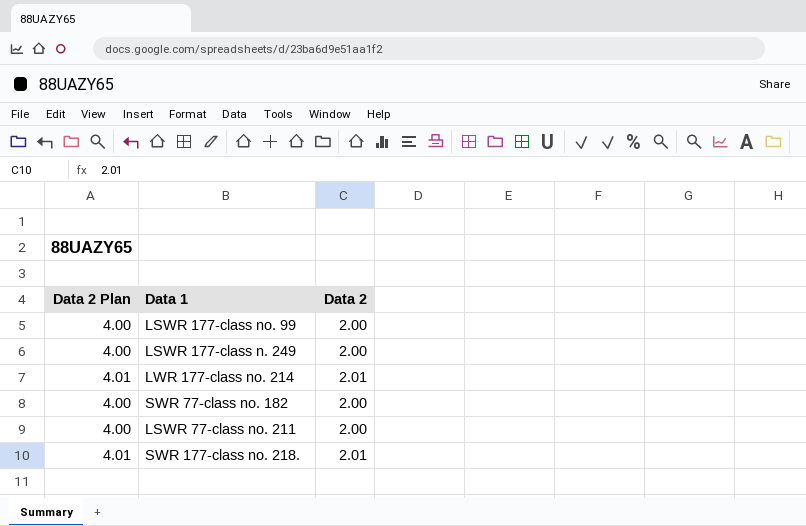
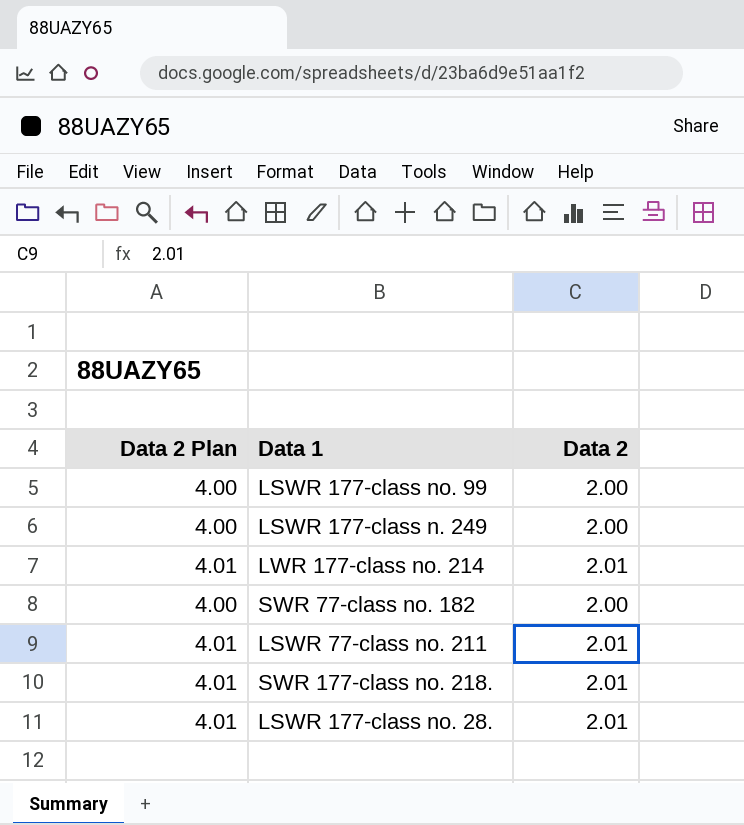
LSWR 77-class no. 211 | Data 2 Plan: 4.00 -> 4.01
LSWR 77-class no. 211 | Data 2: 2.00 -> 2.01
row LSWR 177-class no. 28.: none -> 4.01 | 2.01

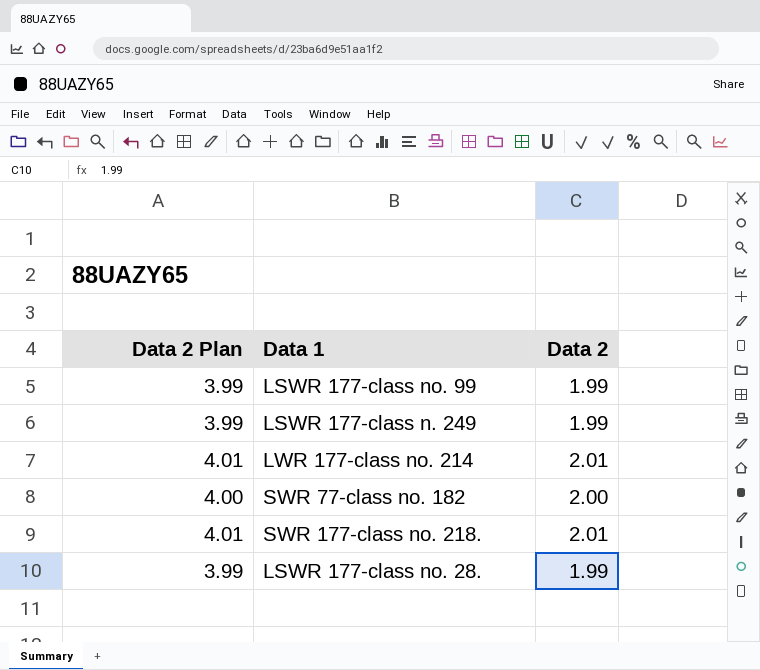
row LSWR 77-class no. 211: 4.01 | 2.01 -> none
LSWR 177-class no. 99 | Data 2 Plan: 4.00 -> 3.99
LSWR 177-class no. 99 | Data 2: 2.00 -> 1.99
LSWR 177-class n. 249 | Data 2 Plan: 4.00 -> 3.99
LSWR 177-class n. 249 | Data 2: 2.00 -> 1.99
LSWR 177-class no. 28. | Data 2 Plan: 4.01 -> 3.99
LSWR 177-class no. 28. | Data 2: 2.01 -> 1.99

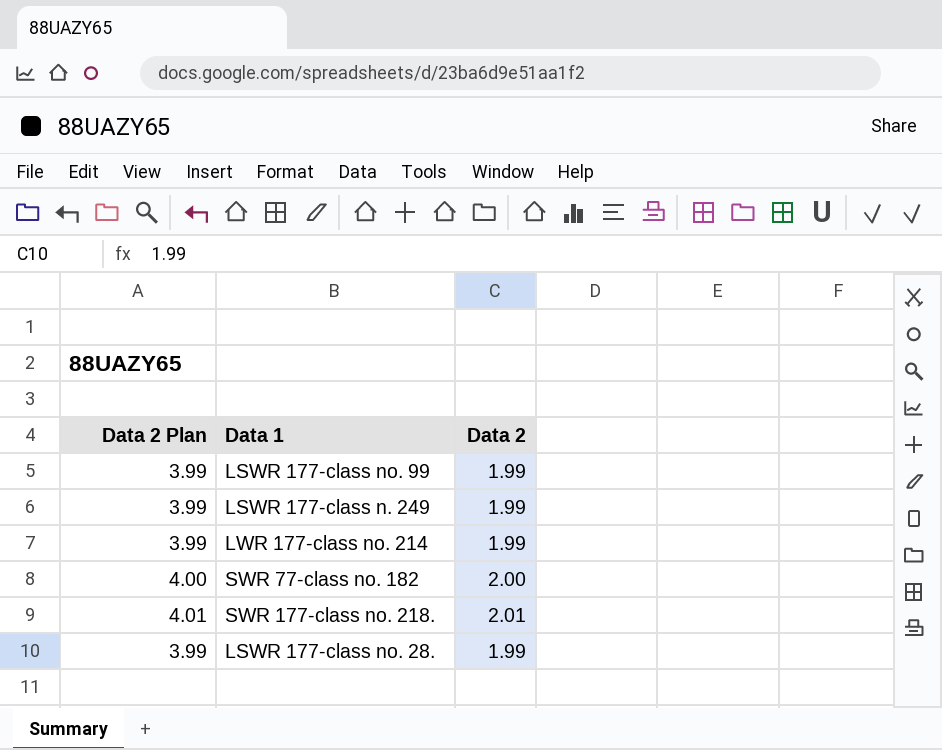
LWR 177-class no. 214 | Data 2 Plan: 4.01 -> 3.99
LWR 177-class no. 214 | Data 2: 2.01 -> 1.99

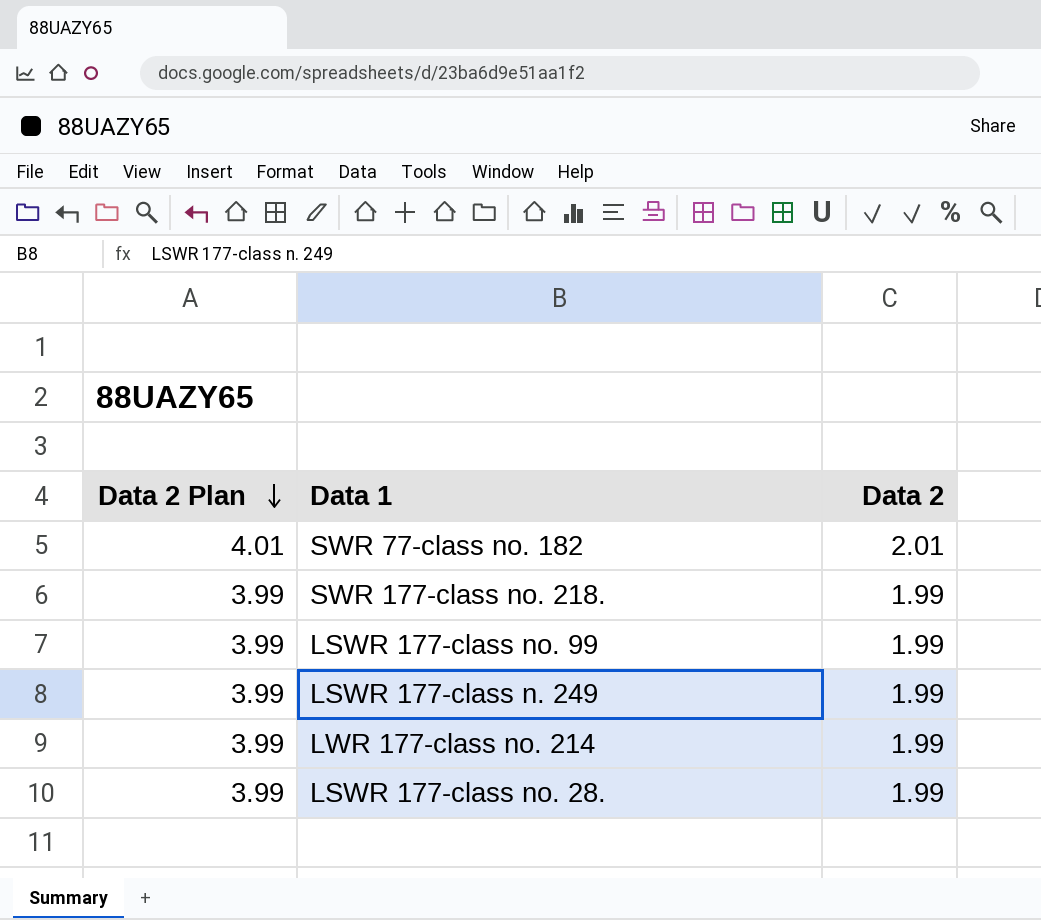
row order: none -> Data 2 Plan descending
SWR 77-class no. 182 | Data 2 Plan: 4.00 -> 4.01
SWR 77-class no. 182 | Data 2: 2.00 -> 2.01
SWR 177-class no. 218. | Data 2 Plan: 4.01 -> 3.99
SWR 177-class no. 218. | Data 2: 2.01 -> 1.99

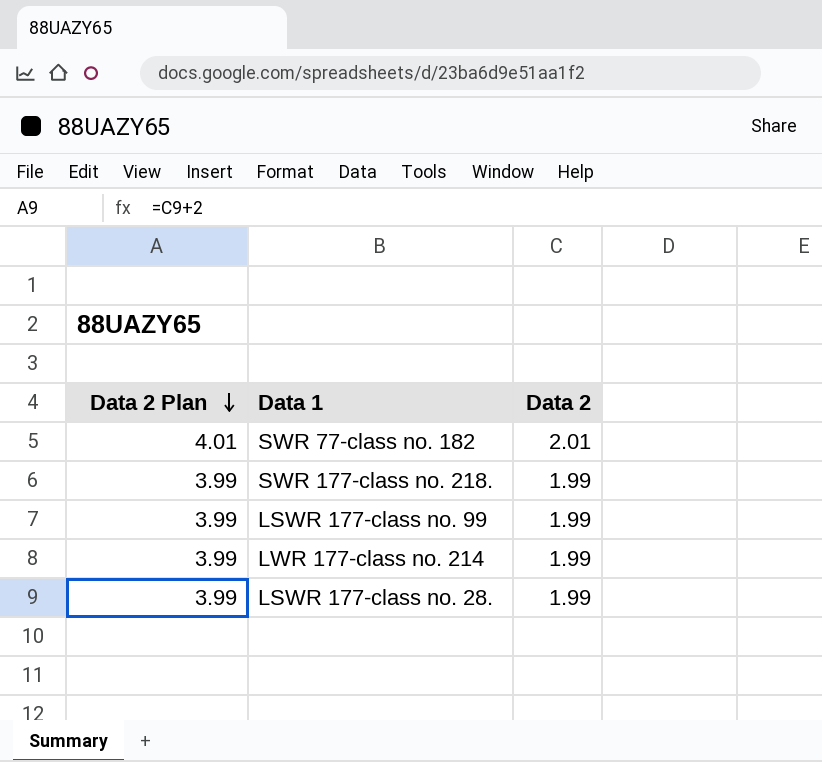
row LSWR 177-class n. 249: 3.99 | 1.99 -> none

